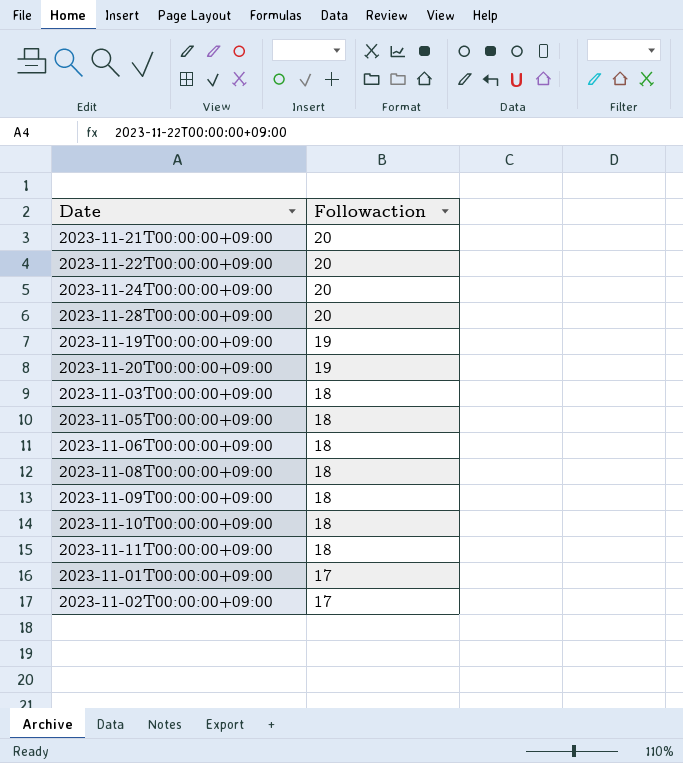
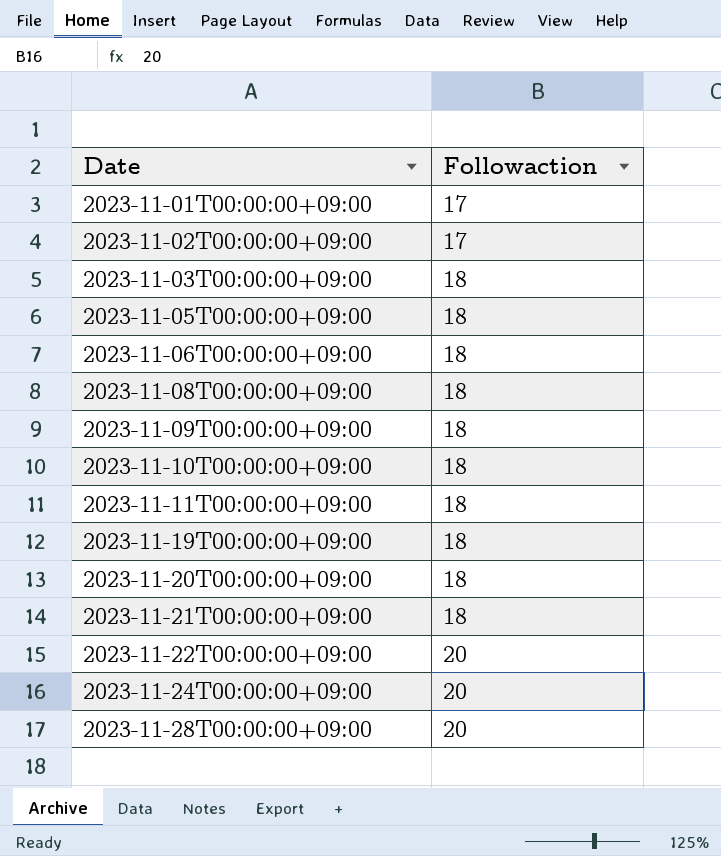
row order: Followaction descending -> Date ascending
2023-11-19T00:00:00+09:00 | Followaction: 19 -> 18
2023-11-20T00:00:00+09:00 | Followaction: 19 -> 18
2023-11-21T00:00:00+09:00 | Followaction: 20 -> 18

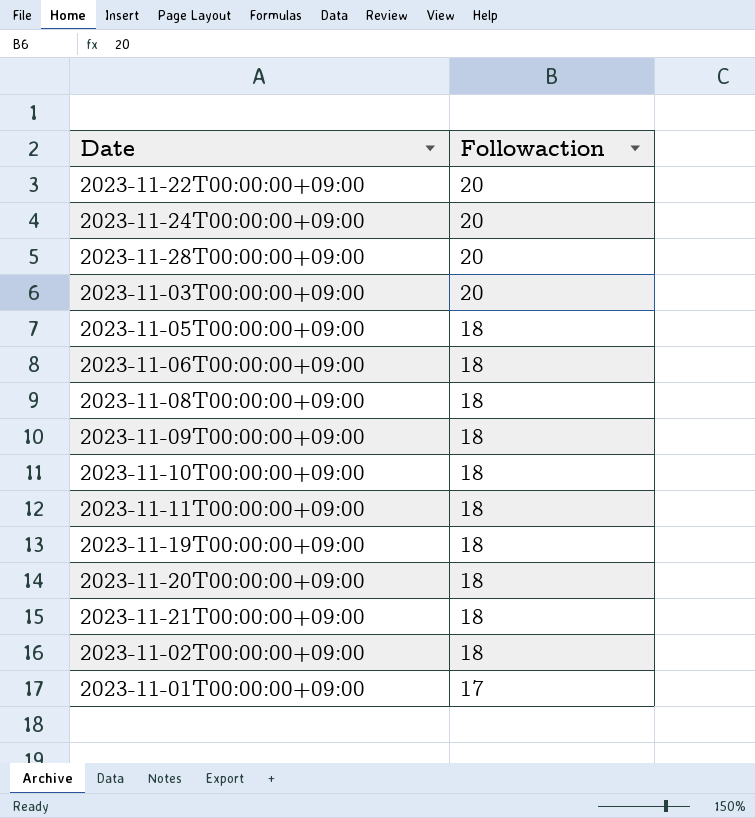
row order: Date ascending -> Followaction descending
2023-11-03T00:00:00+09:00 | Followaction: 18 -> 20
2023-11-02T00:00:00+09:00 | Followaction: 17 -> 18

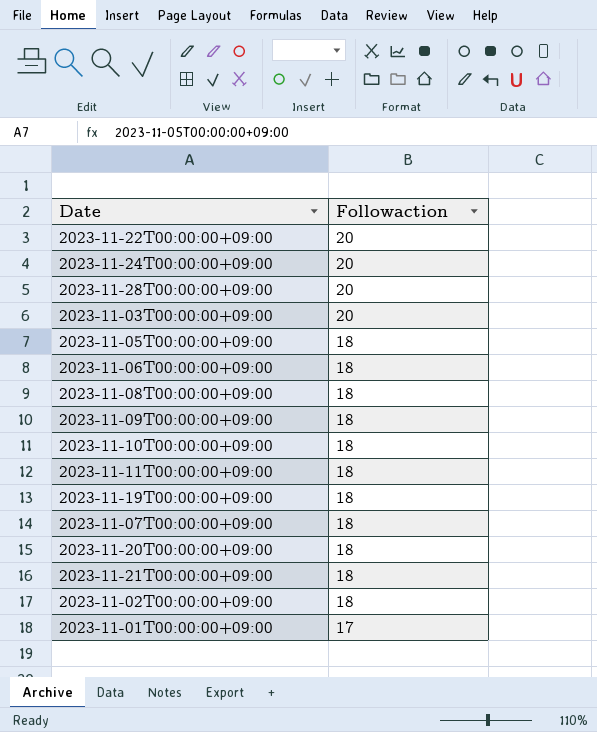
row 2023-11-07T00:00:00+09:00: none -> 18

